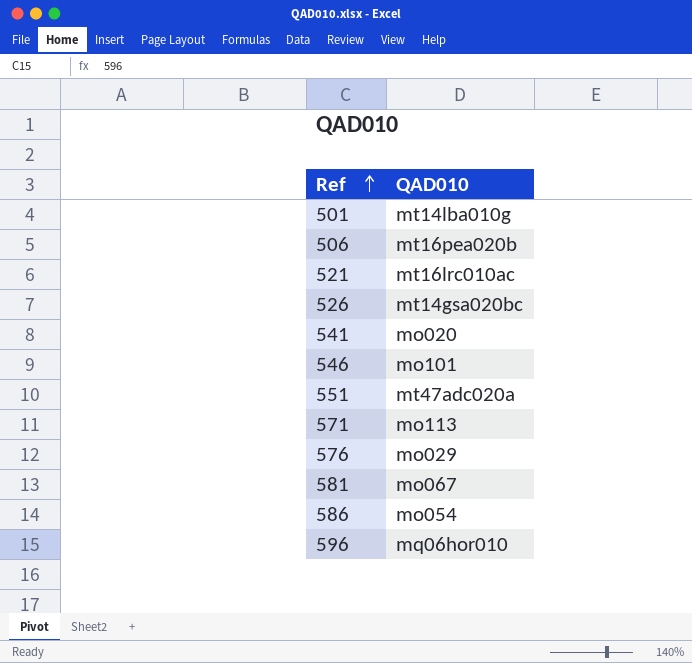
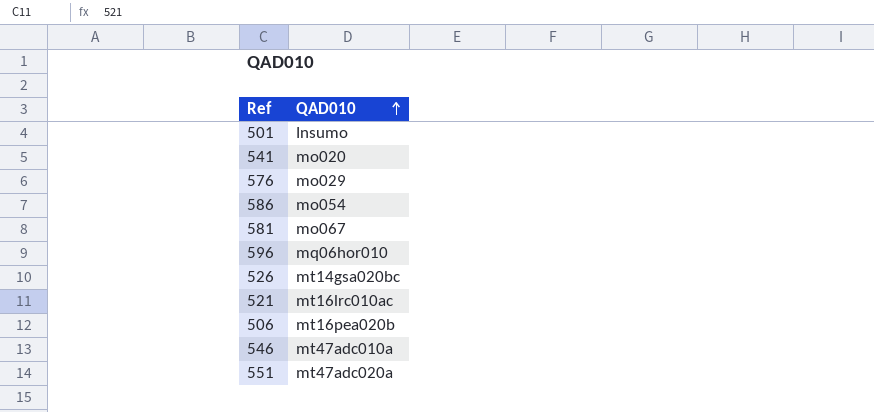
row order: Ref ascending -> QAD010 ascending
row 571: mo113 -> none
501 | QAD010: mt14lba010g -> Insumo
546 | QAD010: mo101 -> mt47adc010a

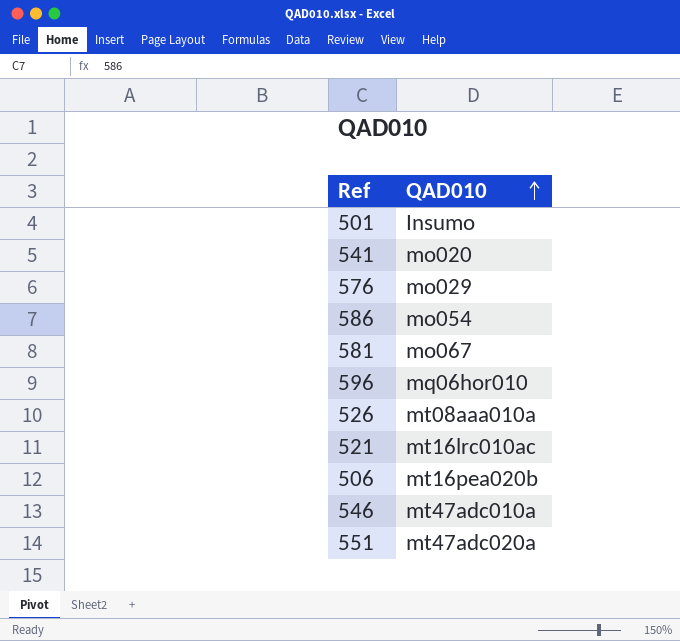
526 | QAD010: mt14gsa020bc -> mt08aaa010a

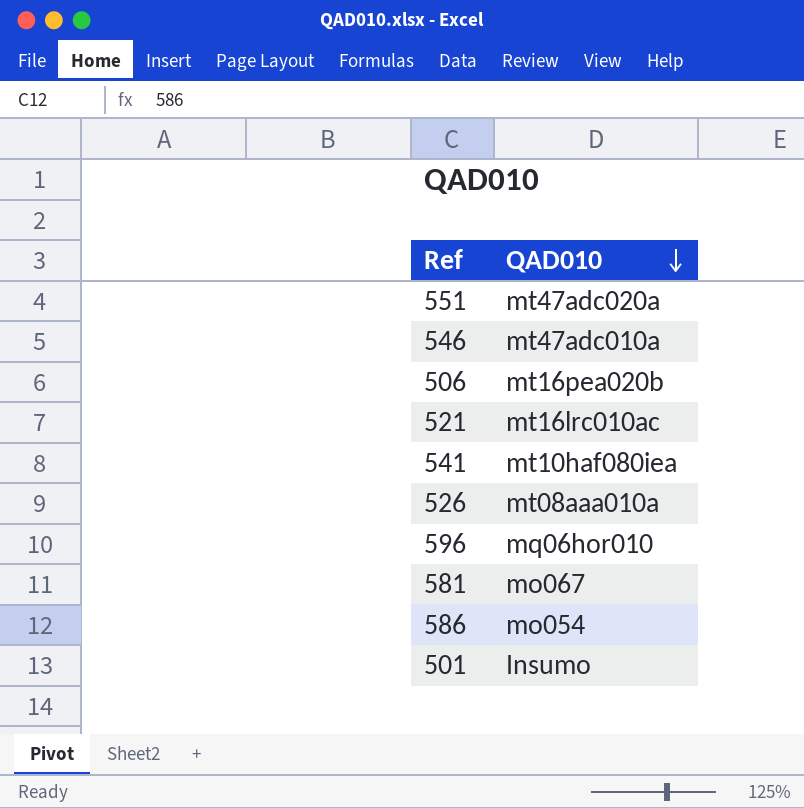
row order: QAD010 ascending -> QAD010 descending
row 576: mo029 -> none
541 | QAD010: mo020 -> mt10haf080iea

